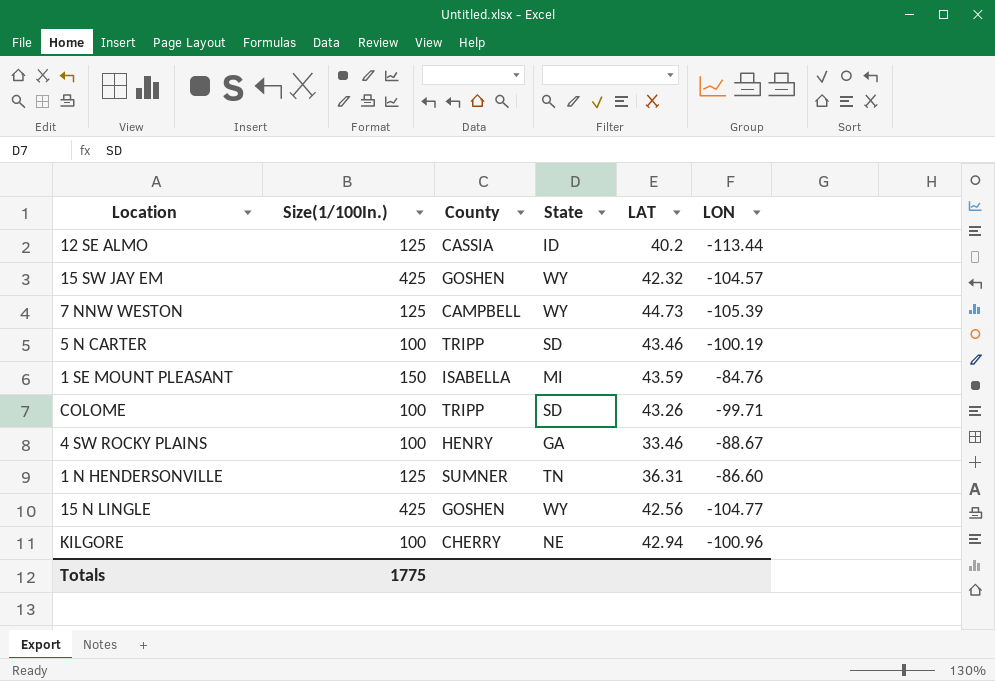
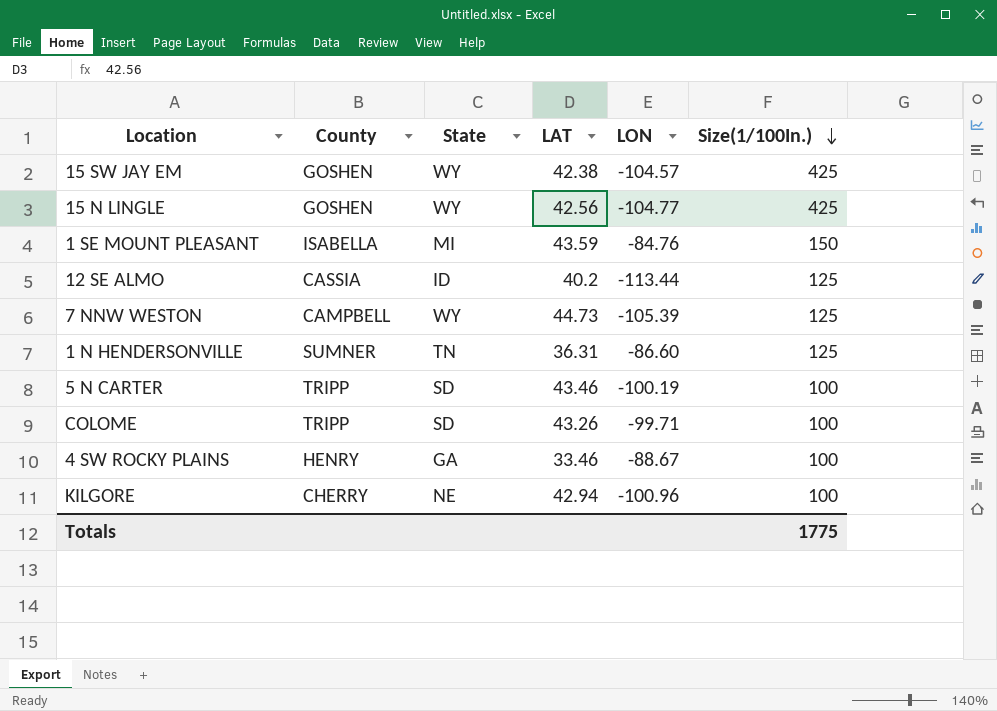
row order: none -> Size(1/100In.) descending
column Size(1/100In.) | position: 2 -> 6
15 SW JAY EM | LAT: 42.32 -> 42.38

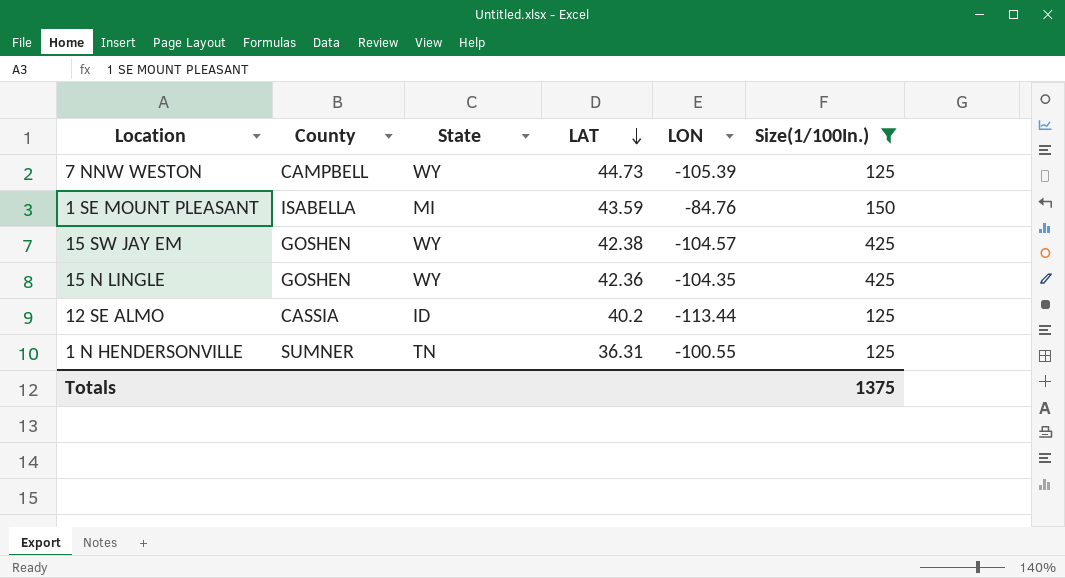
filter: none -> Size(1/100In.) != 100
row order: Size(1/100In.) descending -> LAT descending
15 N LINGLE | LAT: 42.56 -> 42.36
15 N LINGLE | LON: -104.77 -> -104.35
1 N HENDERSONVILLE | LON: -86.60 -> -100.55
Totals | Size(1/100In.): 1775 -> 1375

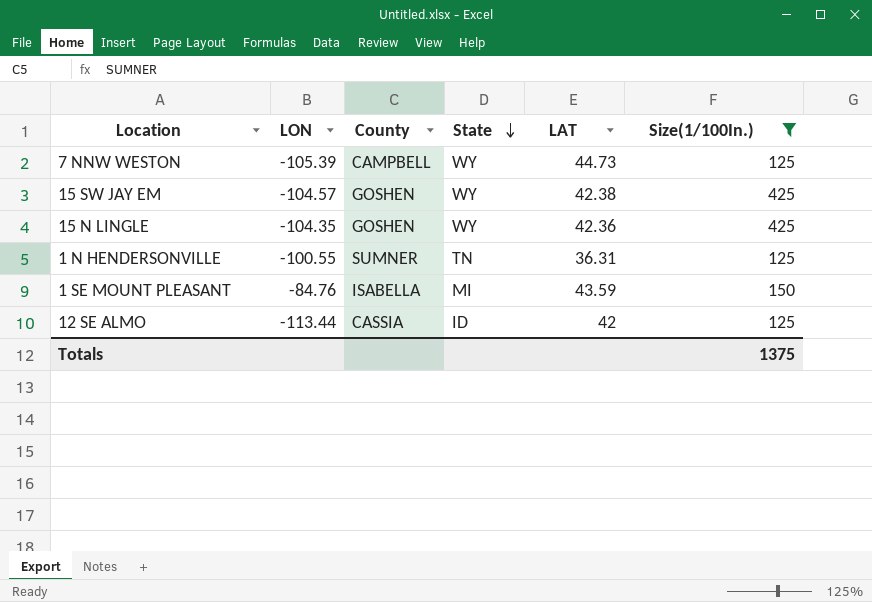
row order: LAT descending -> State descending
column LON | position: 5 -> 2
12 SE ALMO | LAT: 40.2 -> 42

